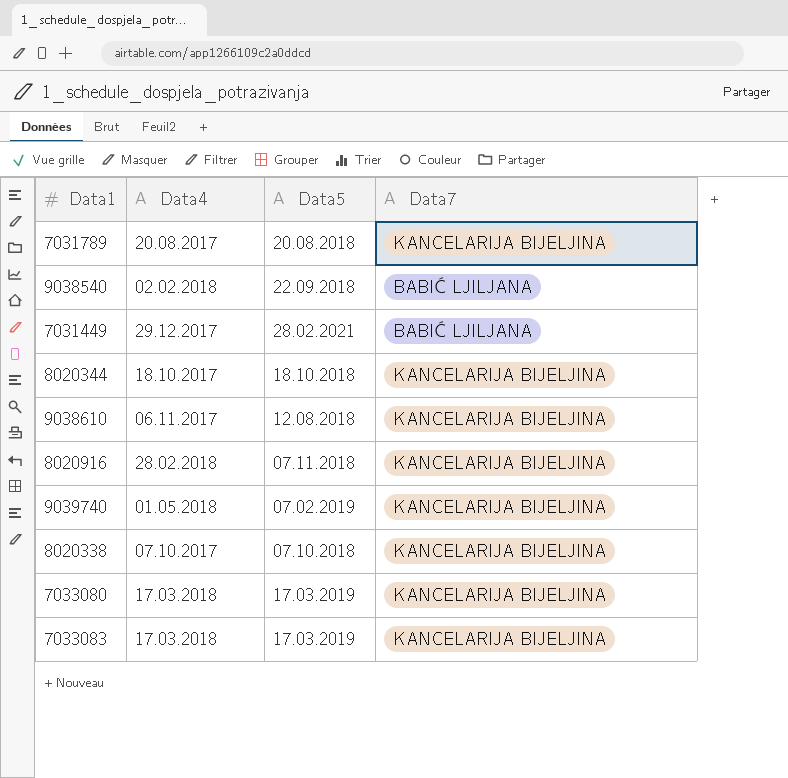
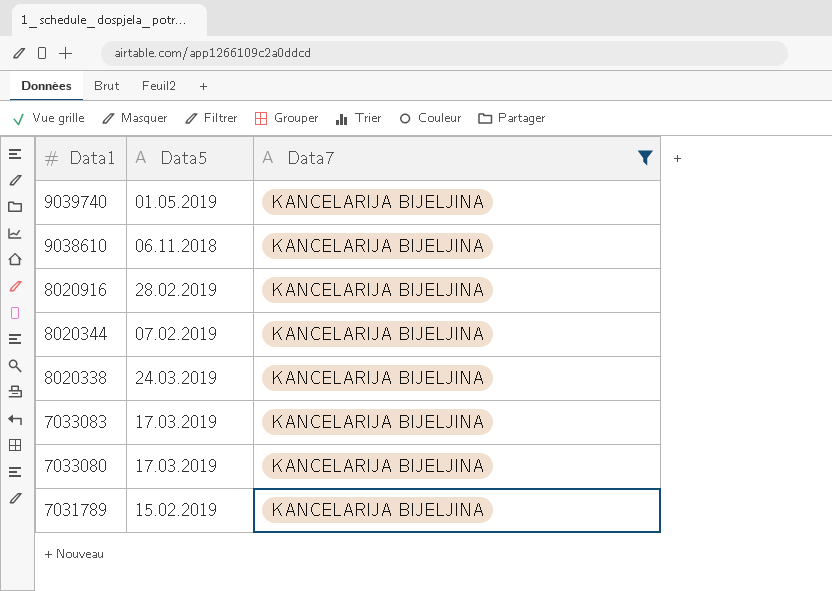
filter: none -> Data7 = KANCELARIJA BIJELJINA
row order: none -> Data1 descending
column Data4 | position: 2 -> none
9039740 | Data5: 07.02.2019 -> 01.05.2019
9038610 | Data5: 12.08.2018 -> 06.11.2018
8020916 | Data5: 07.11.2018 -> 28.02.2019
8020344 | Data5: 18.10.2018 -> 07.02.2019
8020338 | Data5: 07.10.2018 -> 24.03.2019
7031789 | Data5: 20.08.2018 -> 15.02.2019

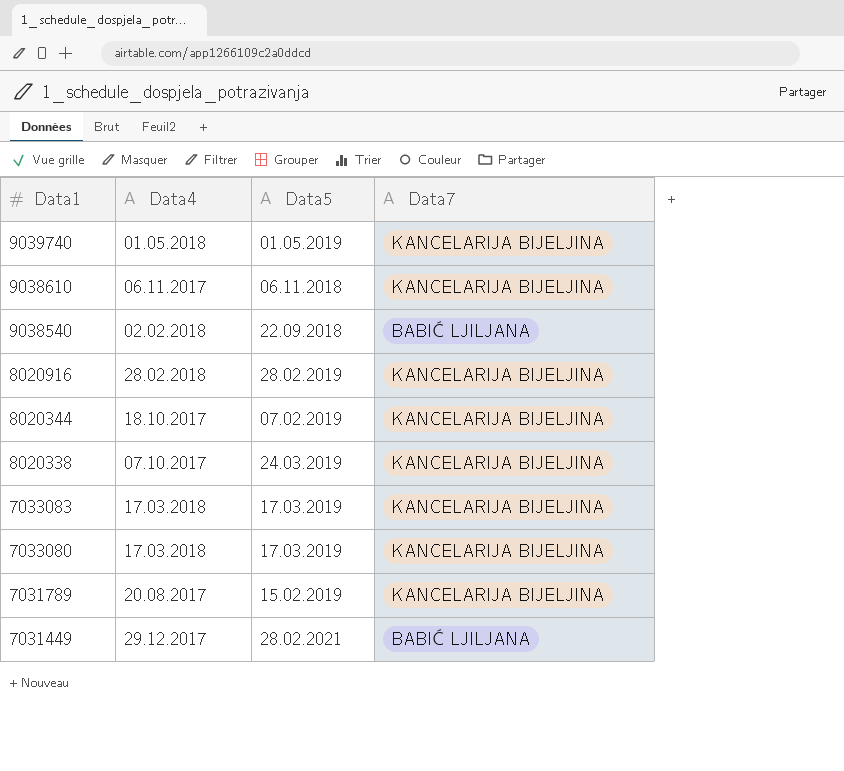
filter: Data7 = KANCELARIJA BIJELJINA -> none
column Data4 | position: none -> 2

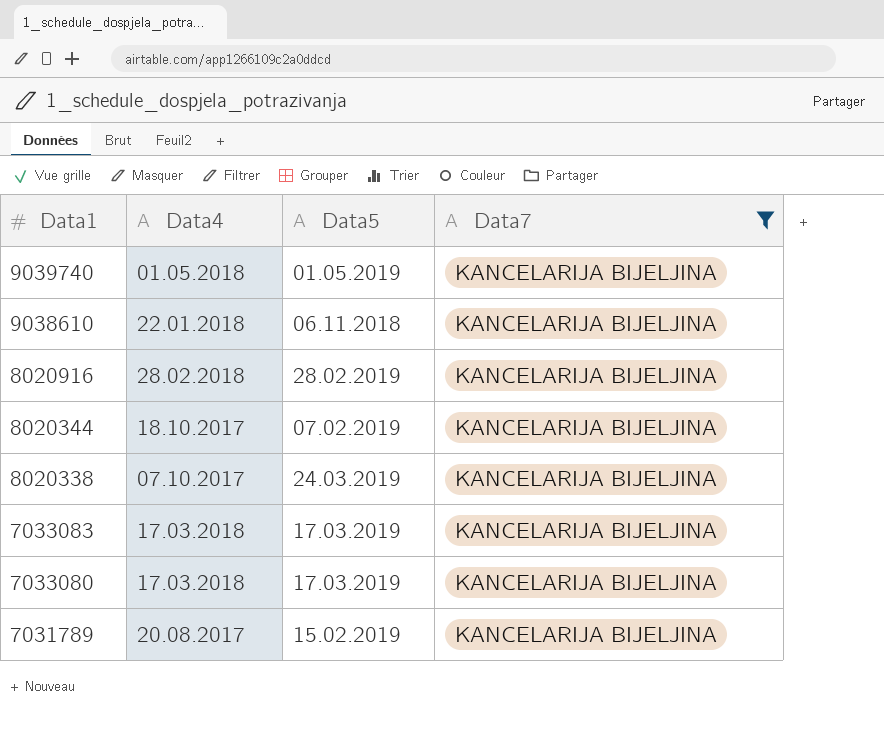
filter: none -> Data7 = KANCELARIJA BIJELJINA
9038610 | Data4: 06.11.2017 -> 22.01.2018

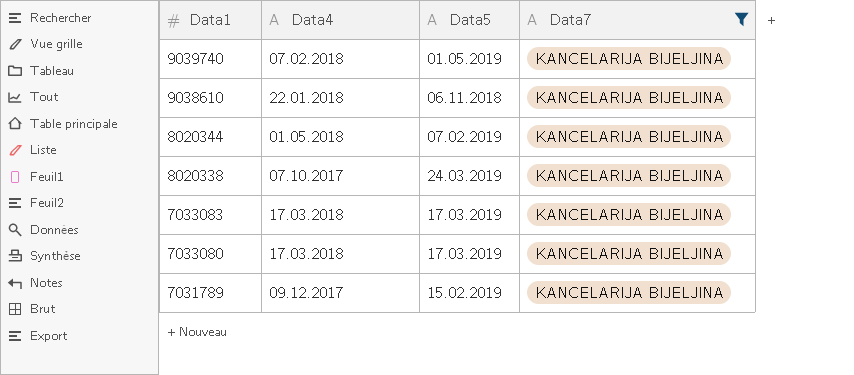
row 8020916: 28.02.2018 | 28.02.2019 | KANCELARIJA BIJELJINA -> none
9039740 | Data4: 01.05.2018 -> 07.02.2018
8020344 | Data4: 18.10.2017 -> 01.05.2018
7031789 | Data4: 20.08.2017 -> 09.12.2017

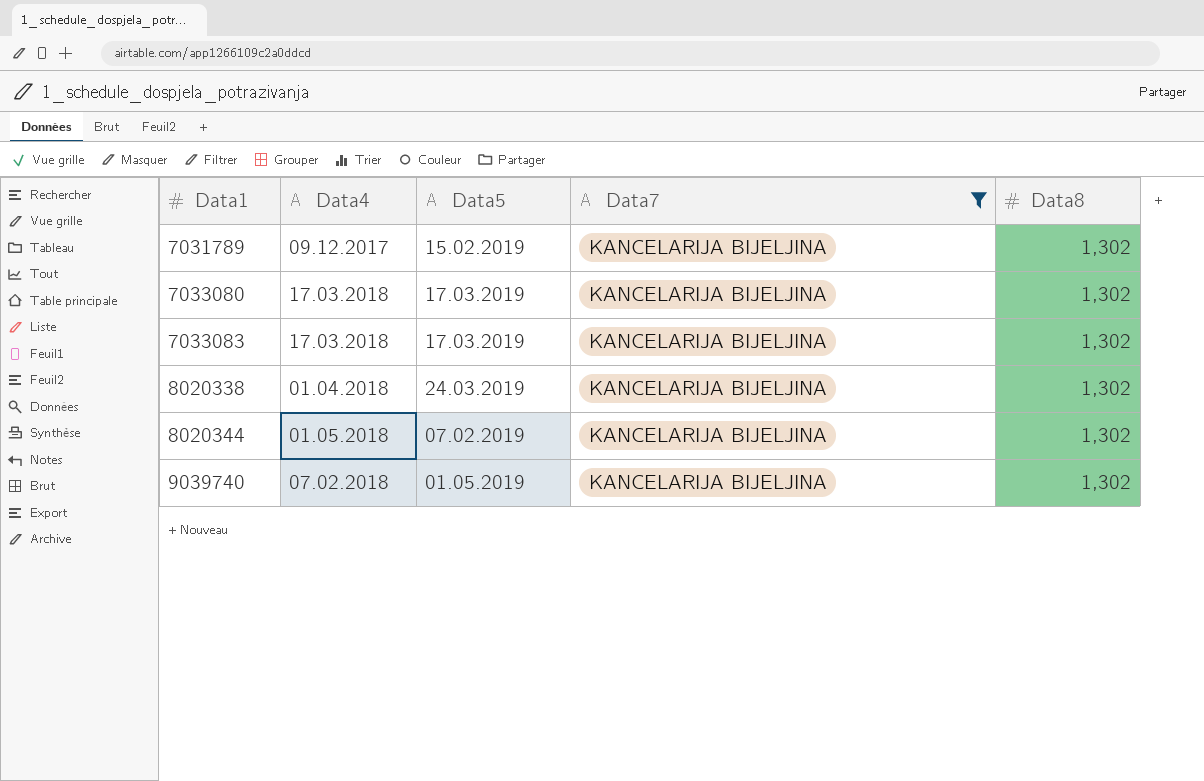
row order: Data1 descending -> Data1 ascending
column Data8 | position: none -> 5
row 9038610: 22.01.2018 | 06.11.2018 | KANCELARIJA BIJELJINA -> none
8020338 | Data4: 07.10.2017 -> 01.04.2018

